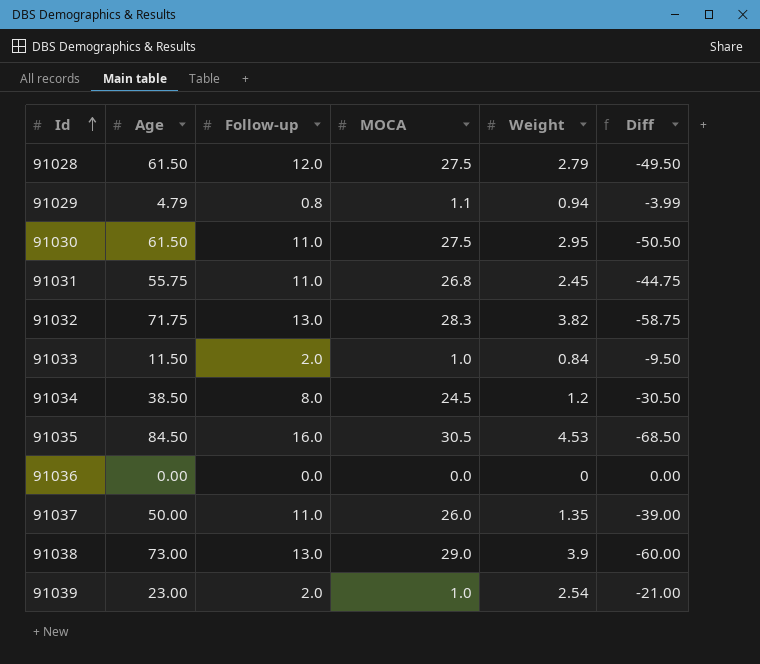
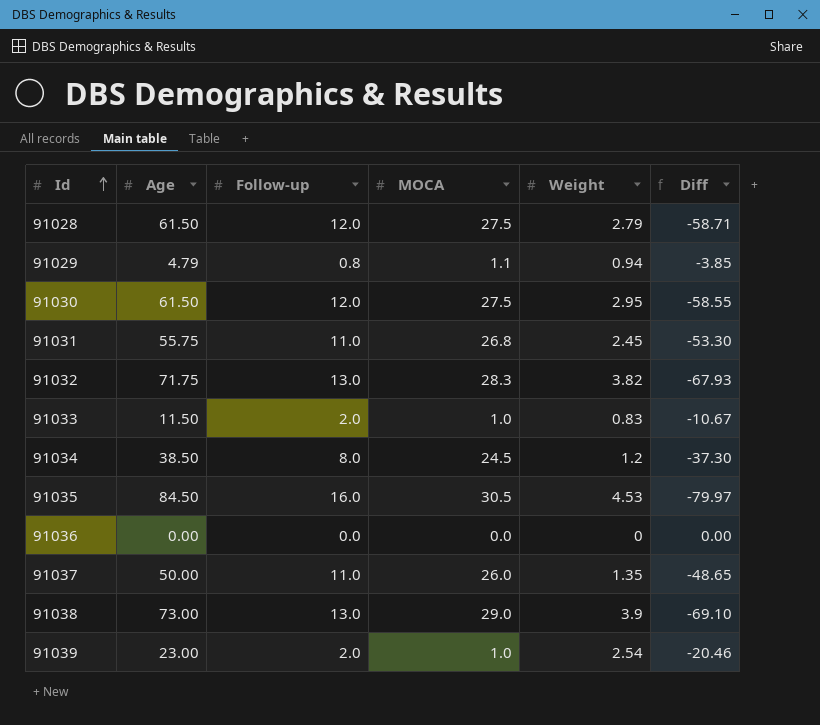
column Diff | formula: [Follow-up] - [Age] -> [Weight] - [Age]
91030 | Follow-up: 11.0 -> 12.0
91033 | Weight: 0.84 -> 0.83

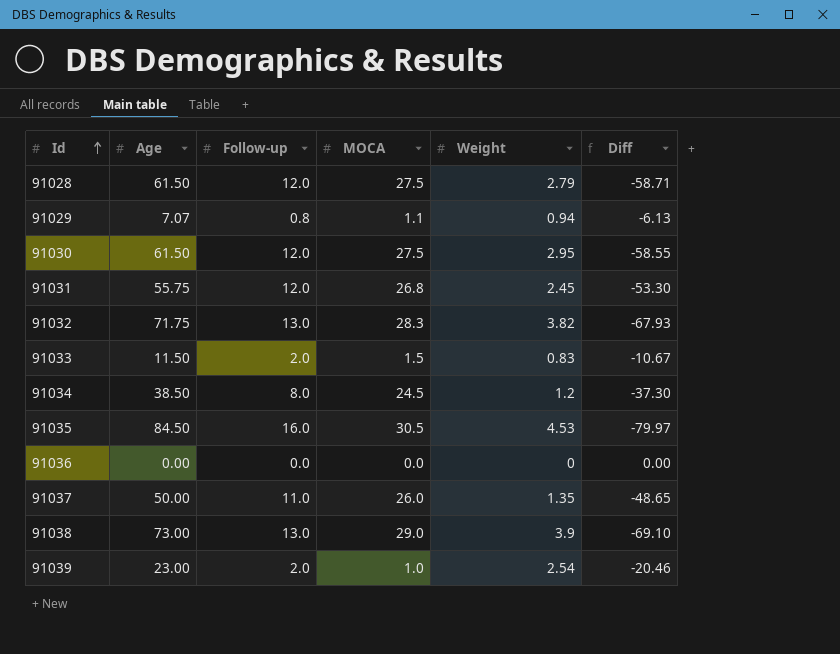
91029 | Age: 4.79 -> 7.07
91029 | Diff: -3.85 -> -6.13
91031 | Follow-up: 11.0 -> 12.0
91033 | MOCA: 1.0 -> 1.5

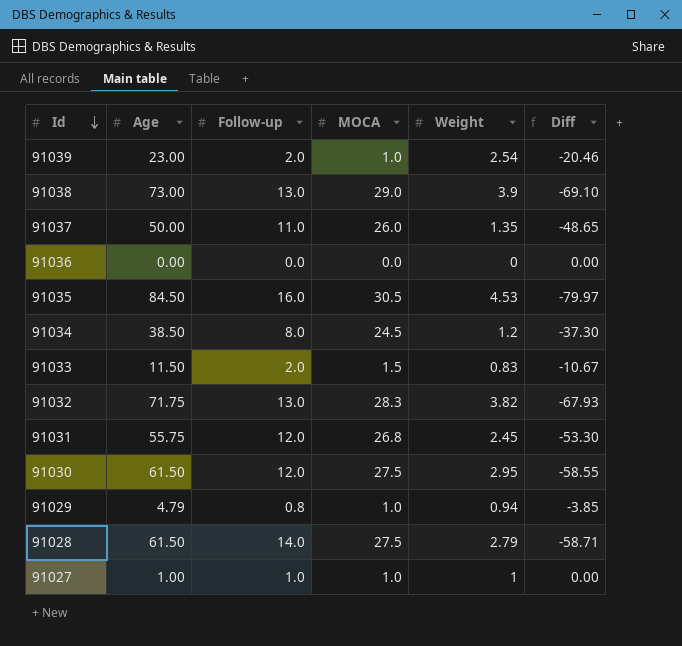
row order: Id ascending -> Id descending
91029 | Age: 7.07 -> 4.79
91029 | MOCA: 1.1 -> 1.0
91029 | Diff: -6.13 -> -3.85
91028 | Follow-up: 12.0 -> 14.0
row 91027: none -> 1.00 | 1.0 | 1.0 | 1 | 0.00

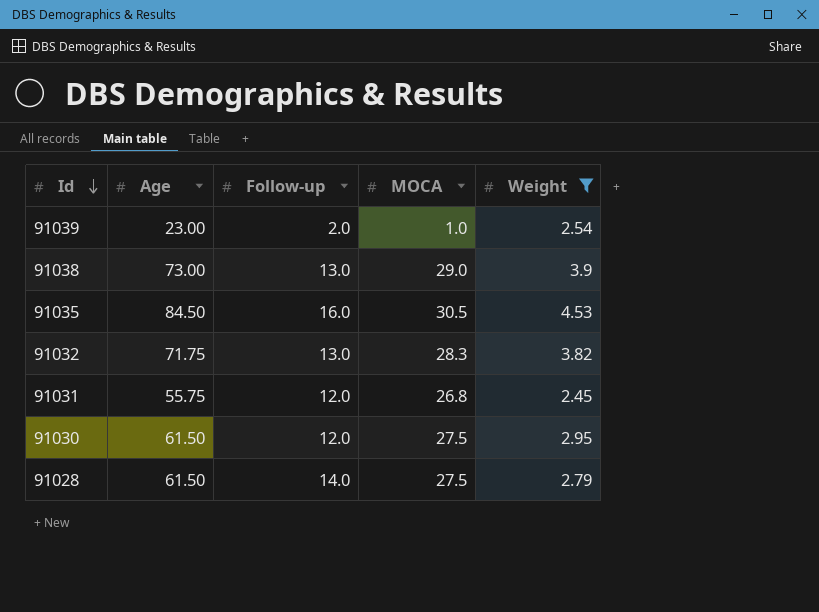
filter: none -> Weight >= 2.45
column Diff | formula: [Weight] - [Age] -> none

